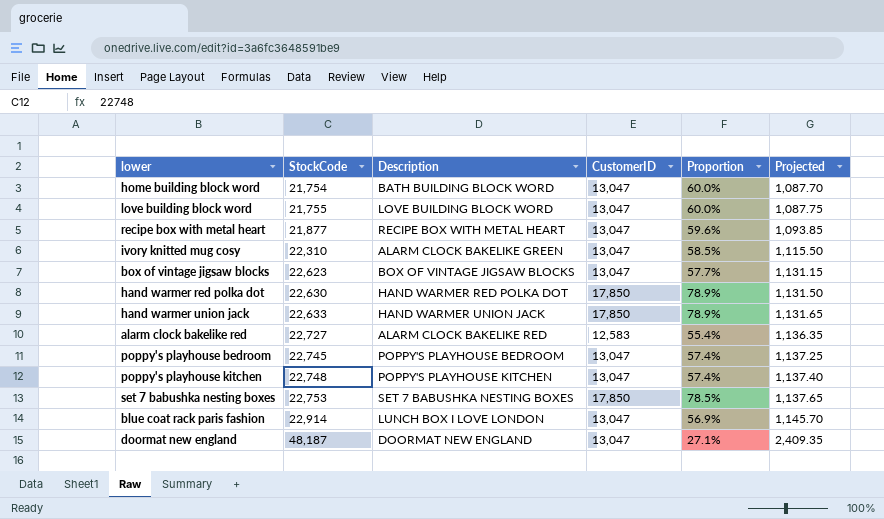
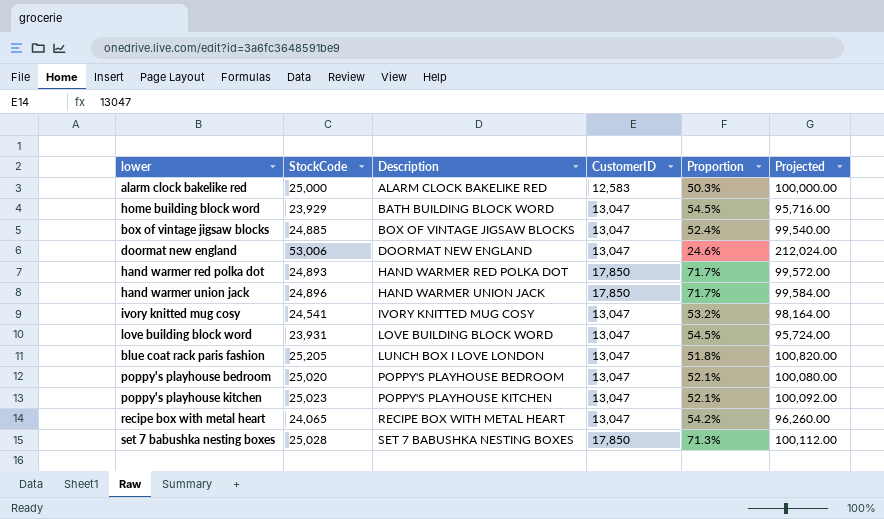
row order: StockCode ascending -> Description ascending
column Projected | formula: [StockCode] * 0.05 -> [StockCode] * 4
alarm clock bakelike red | StockCode: 22,727 -> 25,000
alarm clock bakelike red | Proportion: 55.4% -> 50.3%
home building block word | StockCode: 21,754 -> 23,929
home building block word | Proportion: 60.0% -> 54.5%
box of vintage jigsaw blocks | StockCode: 22,623 -> 24,885
box of vintage jigsaw blocks | Proportion: 57.7% -> 52.4%
doormat new england | StockCode: 48,187 -> 53,006
doormat new england | Proportion: 27.1% -> 24.6%
hand warmer red polka dot | StockCode: 22,630 -> 24,893
hand warmer red polka dot | Proportion: 78.9% -> 71.7%
hand warmer union jack | StockCode: 22,633 -> 24,896
hand warmer union jack | Proportion: 78.9% -> 71.7%
ivory knitted mug cosy | StockCode: 22,310 -> 24,541
ivory knitted mug cosy | Description: ALARM CLOCK BAKELIKE GREEN -> IVORY KNITTED MUG COSY
ivory knitted mug cosy | Proportion: 58.5% -> 53.2%
love building block word | StockCode: 21,755 -> 23,931
love building block word | Proportion: 60.0% -> 54.5%
blue coat rack paris fashion | StockCode: 22,914 -> 25,205
blue coat rack paris fashion | Proportion: 56.9% -> 51.8%
poppy's playhouse bedroom | StockCode: 22,745 -> 25,020
poppy's playhouse bedroom | Proportion: 57.4% -> 52.1%
poppy's playhouse kitchen | StockCode: 22,748 -> 25,023
poppy's playhouse kitchen | Proportion: 57.4% -> 52.1%
recipe box with metal heart | StockCode: 21,877 -> 24,065
recipe box with metal heart | Proportion: 59.6% -> 54.2%
set 7 babushka nesting boxes | StockCode: 22,753 -> 25,028
set 7 babushka nesting boxes | Proportion: 78.5% -> 71.3%

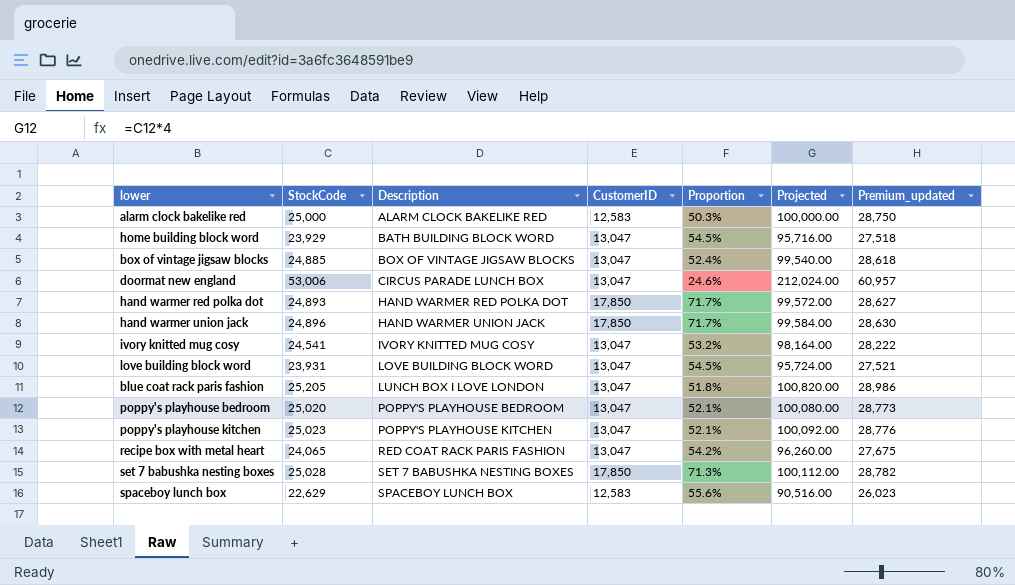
column Premium_updated | formula: none -> [StockCode] * 1.15
doormat new england | Description: DOORMAT NEW ENGLAND -> CIRCUS PARADE LUNCH BOX
recipe box with metal heart | Description: RECIPE BOX WITH METAL HEART -> RED COAT RACK PARIS FASHION
row spaceboy lunch box: none -> 22,629 | SPACEBOY LUNCH BOX | 12,583 | 55.6% | 90,516.00 | 26,023

